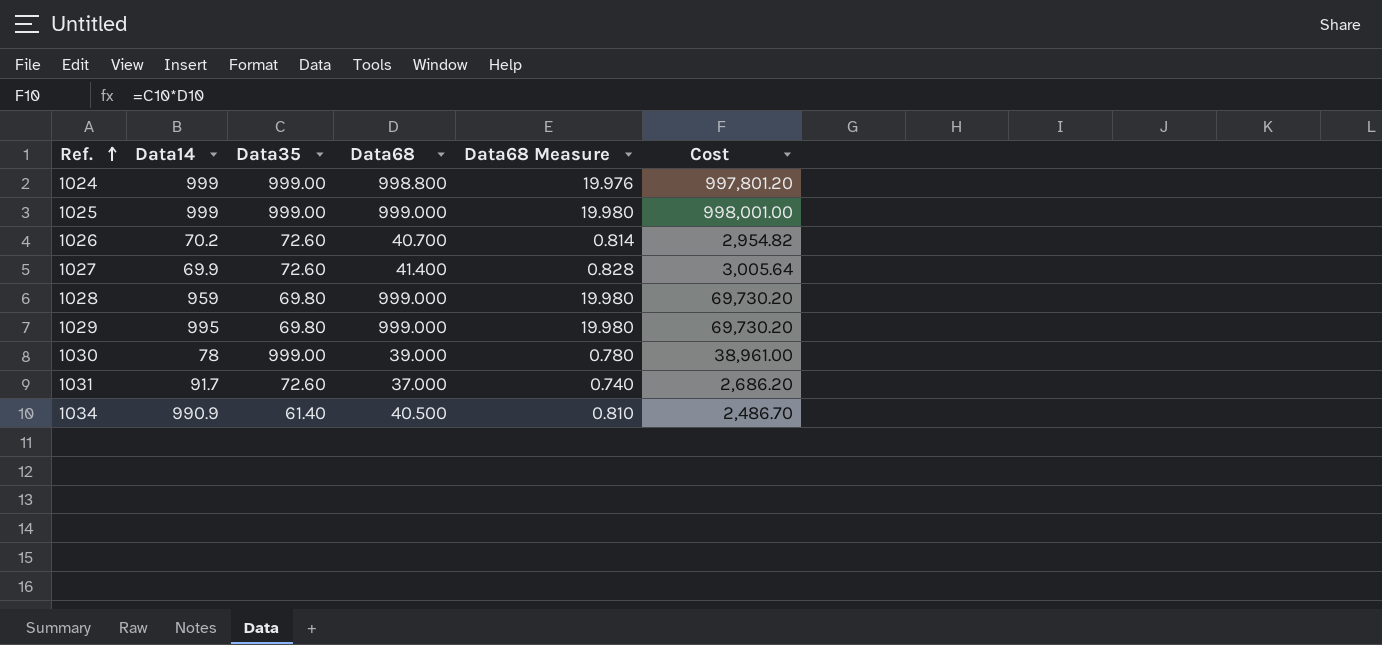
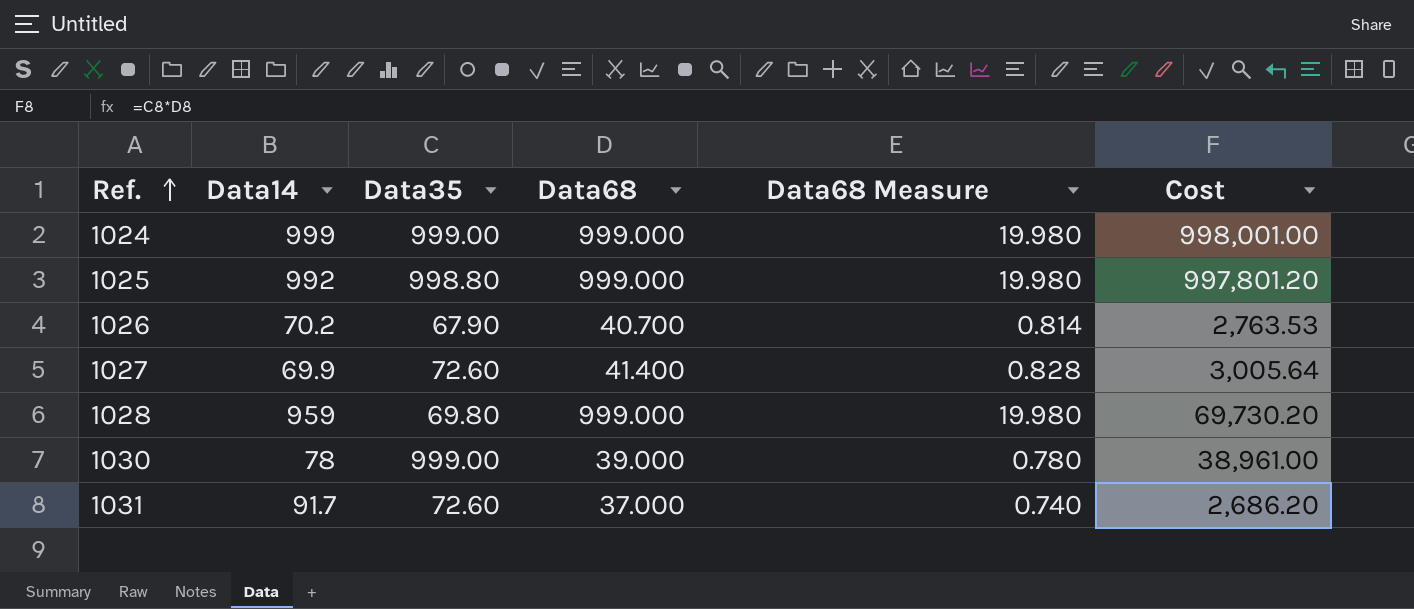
row 1029: 995 | 69.80 | 999.000 | 19.980 | 69,730.20 -> none
row 1034: 990.9 | 61.40 | 40.500 | 0.810 | 2,486.70 -> none
1024 | Data68: 998.800 -> 999.000
1024 | Data68 Measure: 19.976 -> 19.980
1024 | Cost: 997,801.20 -> 998,001.00
1025 | Data14: 999 -> 992
1025 | Data35: 999.00 -> 998.80
1025 | Cost: 998,001.00 -> 997,801.20
1026 | Data35: 72.60 -> 67.90
1026 | Cost: 2,954.82 -> 2,763.53

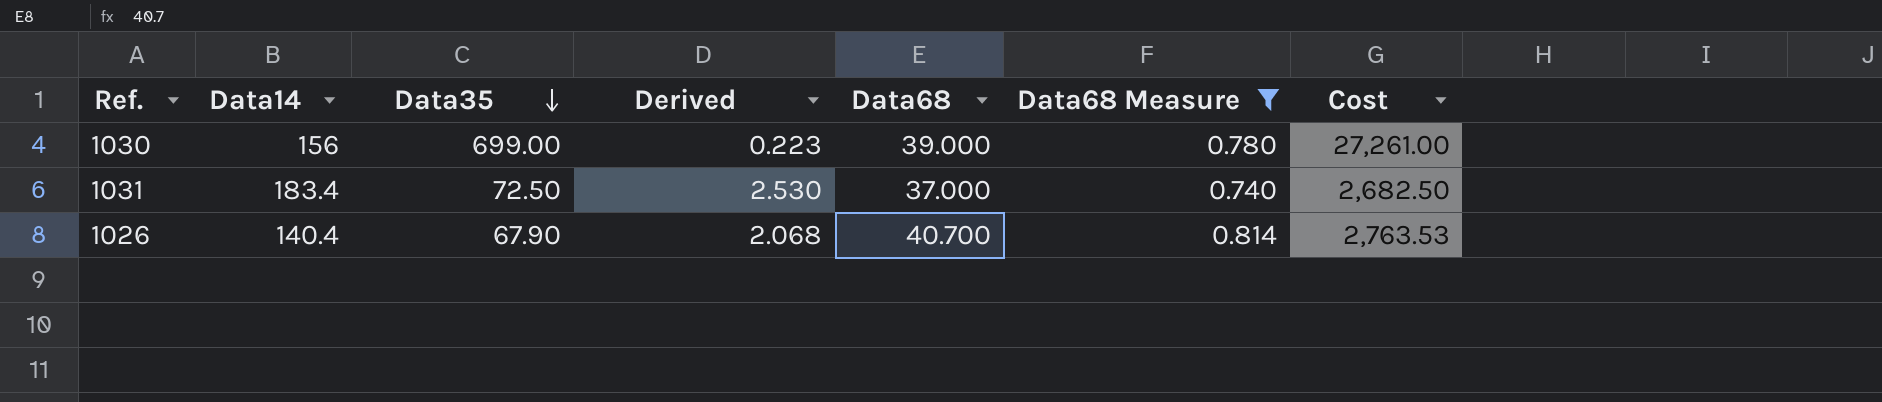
filter: none -> Data68 Measure <= 0.814
row order: Ref. ascending -> Data35 descending
column Derived | formula: none -> [Data14] / [Data35]
1030 | Data14: 78 -> 156
1030 | Data35: 999.00 -> 699.00
1030 | Cost: 38,961.00 -> 27,261.00
1031 | Data14: 91.7 -> 183.4
1031 | Data35: 72.60 -> 72.50
1031 | Cost: 2,686.20 -> 2,682.50
1026 | Data14: 70.2 -> 140.4

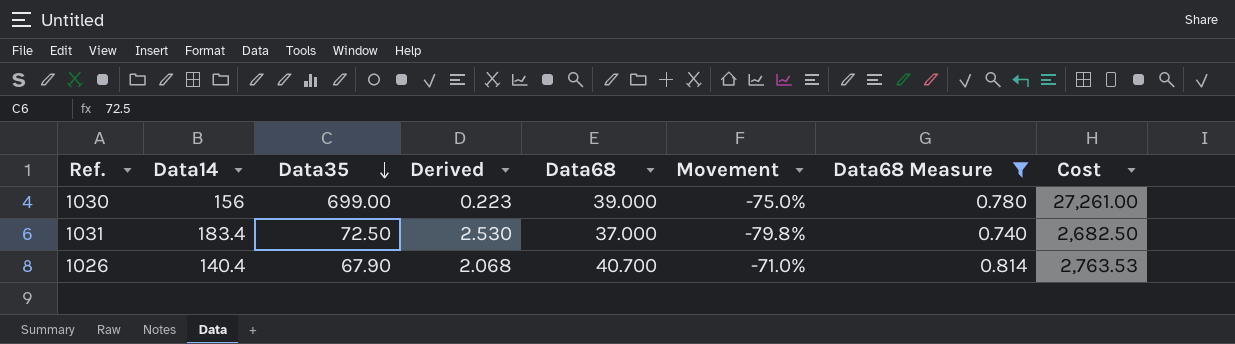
column Movement | formula: none -> ([Data68] - [Data14]) / [Data14]

